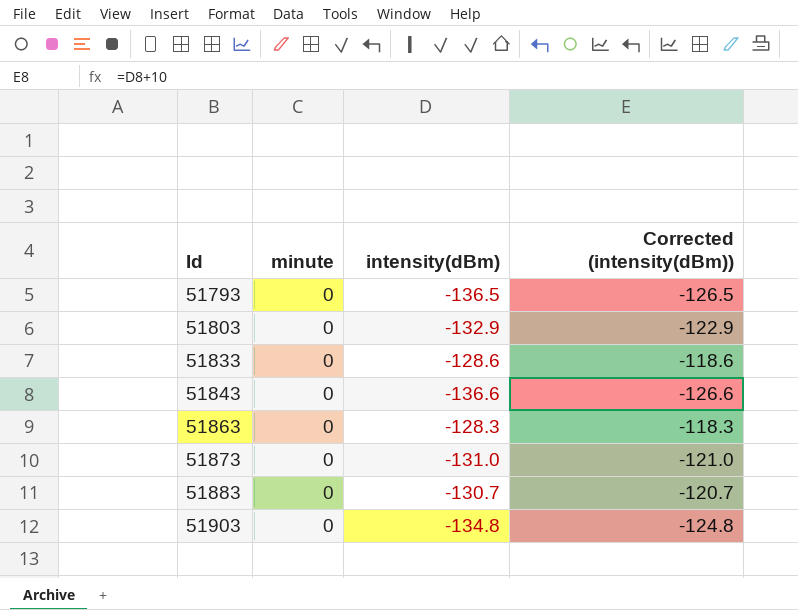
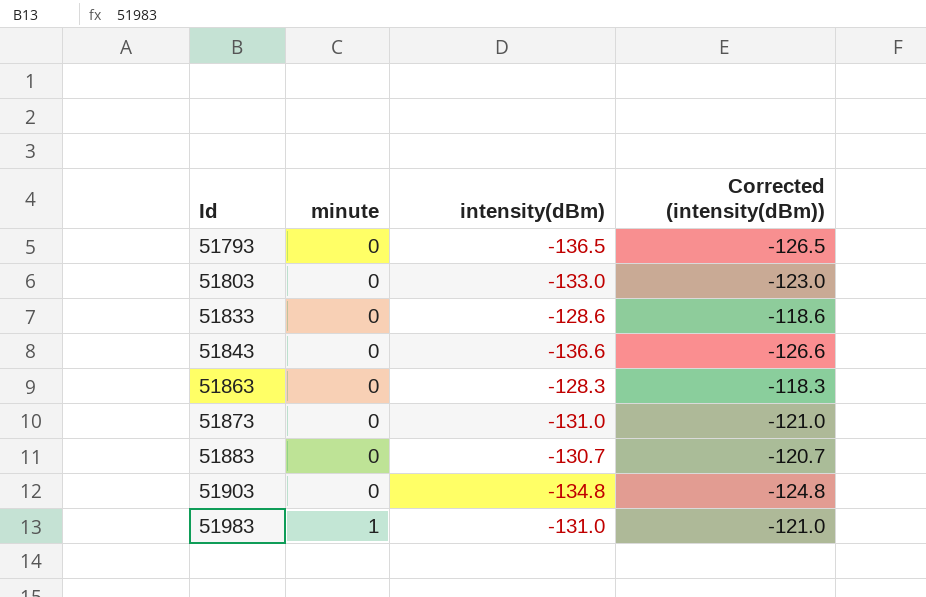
51803 | intensity(dBm): -132.9 -> -133.0
51803 | Corrected (intensity(dBm)): -122.9 -> -123.0
row 51983: none -> 1 | -131.0 | -121.0

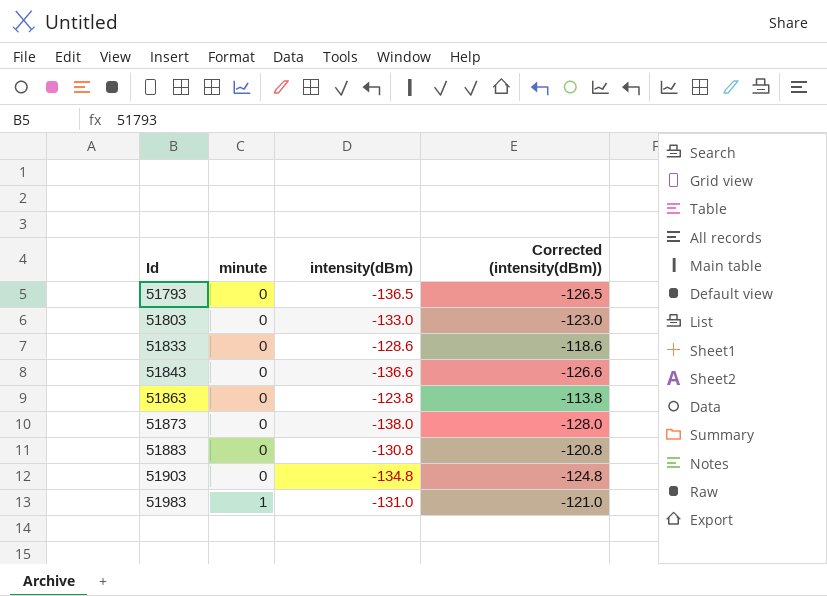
51863 | intensity(dBm): -128.3 -> -123.8
51863 | Corrected (intensity(dBm)): -118.3 -> -113.8
51873 | intensity(dBm): -131.0 -> -138.0
51873 | Corrected (intensity(dBm)): -121.0 -> -128.0
51883 | intensity(dBm): -130.7 -> -130.8
51883 | Corrected (intensity(dBm)): -120.7 -> -120.8

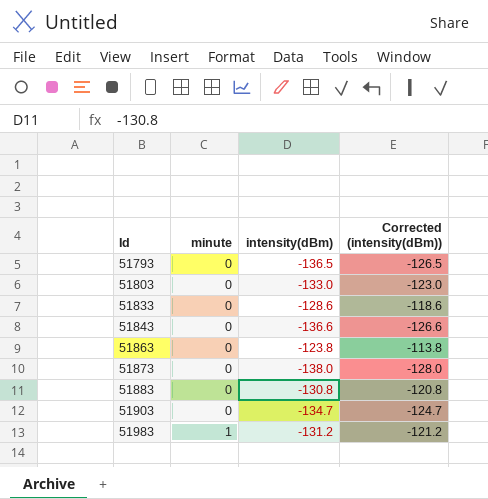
51903 | intensity(dBm): -134.8 -> -134.7
51903 | Corrected (intensity(dBm)): -124.8 -> -124.7
51983 | intensity(dBm): -131.0 -> -131.2
51983 | Corrected (intensity(dBm)): -121.0 -> -121.2

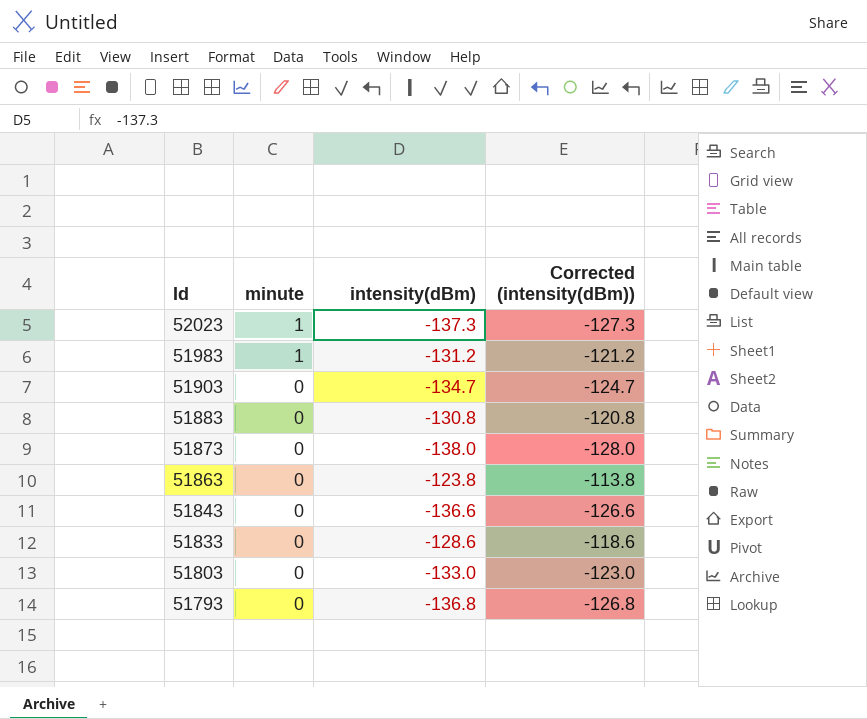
row order: Id ascending -> Id descending
row 52023: none -> 1 | -137.3 | -127.3
51793 | intensity(dBm): -136.5 -> -136.8
51793 | Corrected (intensity(dBm)): -126.5 -> -126.8

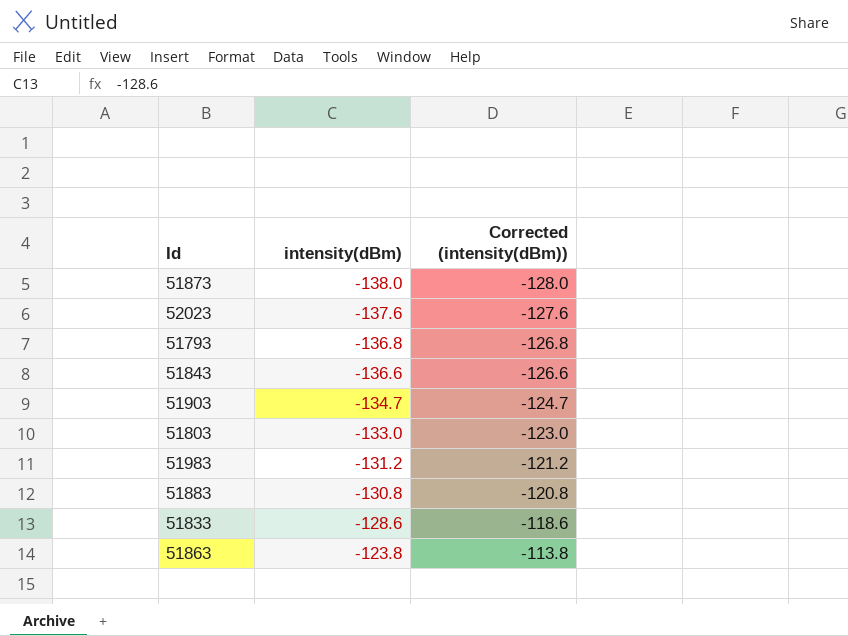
row order: Id descending -> intensity(dBm) ascending
column minute | position: 2 -> none
52023 | intensity(dBm): -137.3 -> -137.6
52023 | Corrected (intensity(dBm)): -127.3 -> -127.6

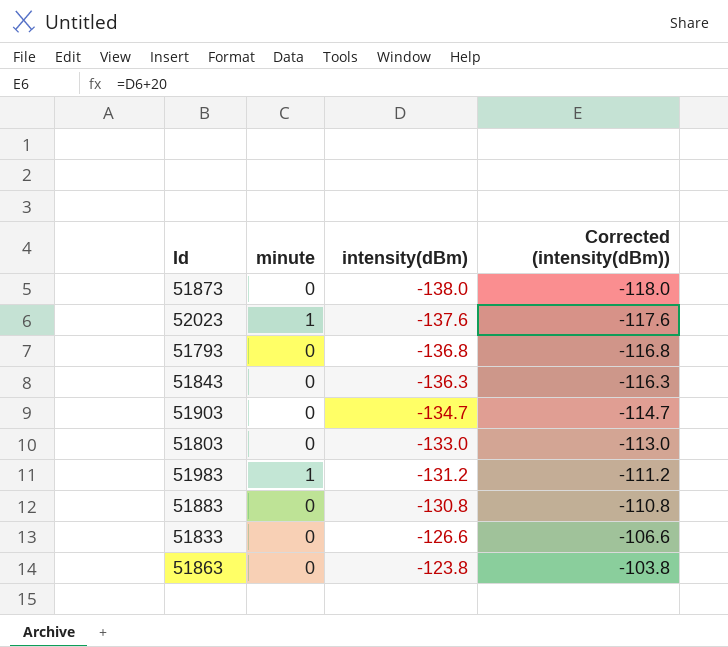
column minute | position: none -> 2
column Corrected (intensity(dBm)) | formula: [intensity(dBm)] + 10 -> [intensity(dBm)] + 20
51843 | intensity(dBm): -136.6 -> -136.3
51833 | intensity(dBm): -128.6 -> -126.6

